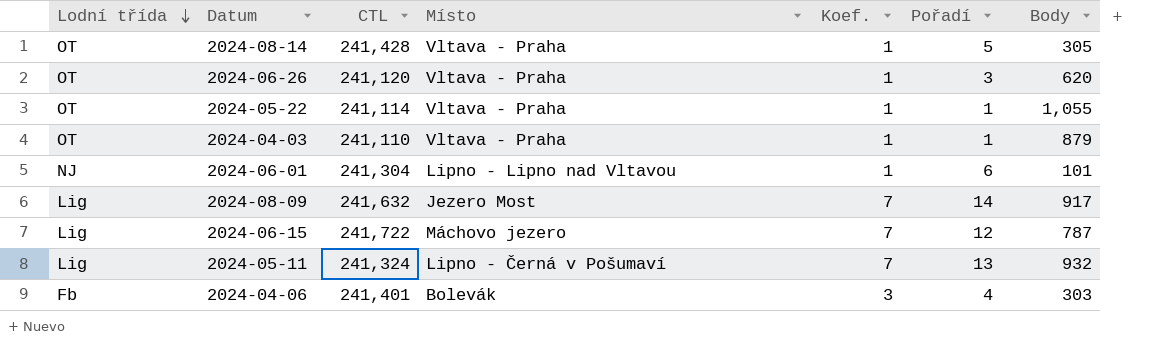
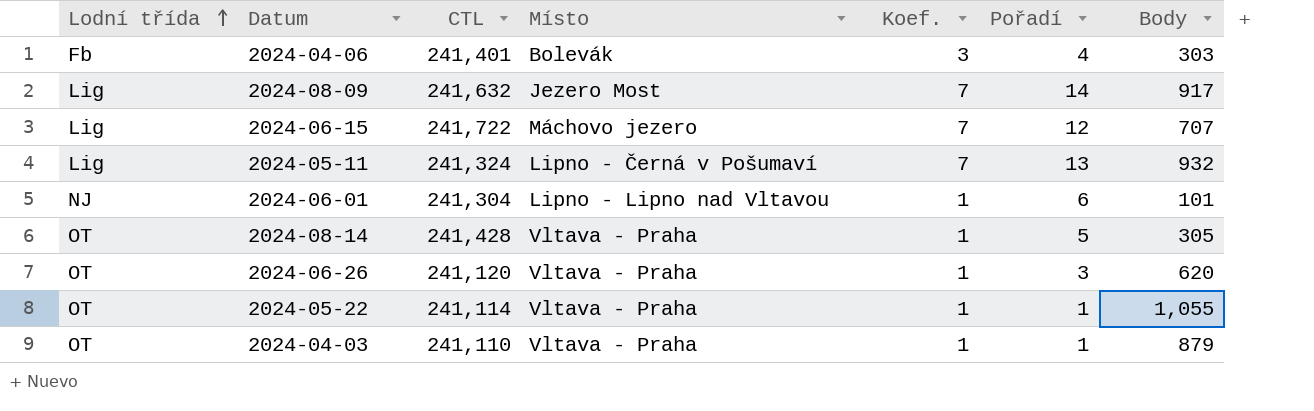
row order: Lodní třída descending -> Lodní třída ascending
2024-06-15 | Body: 787 -> 707

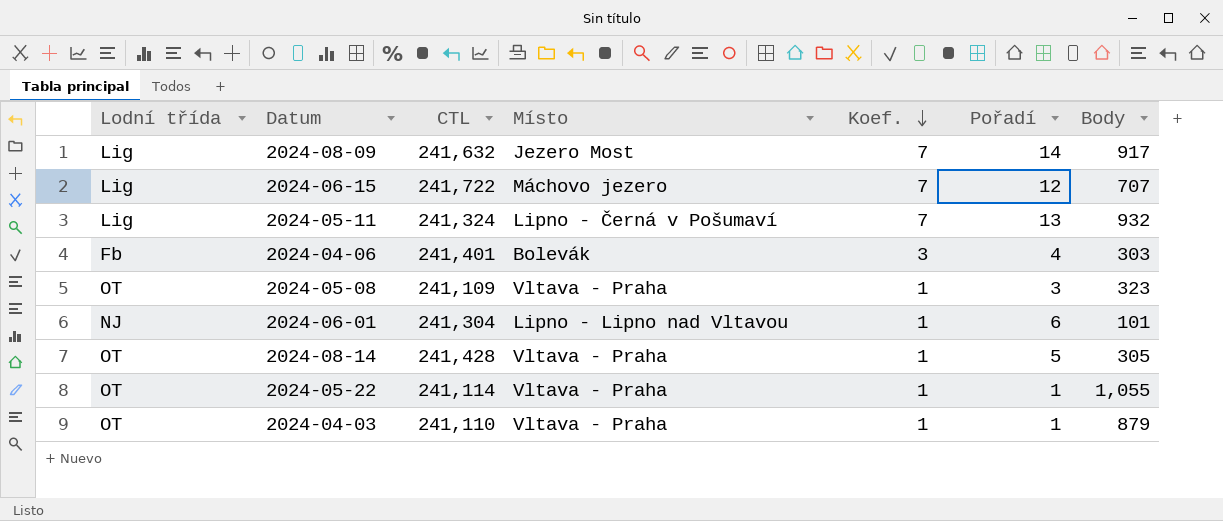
row order: Lodní třída ascending -> Koef. descending
row 2024-06-26: OT | 241,120 | Vltava - Praha | 1 | 3 | 620 -> none
row 2024-05-08: none -> OT | 241,109 | Vltava - Praha | 1 | 3 | 323

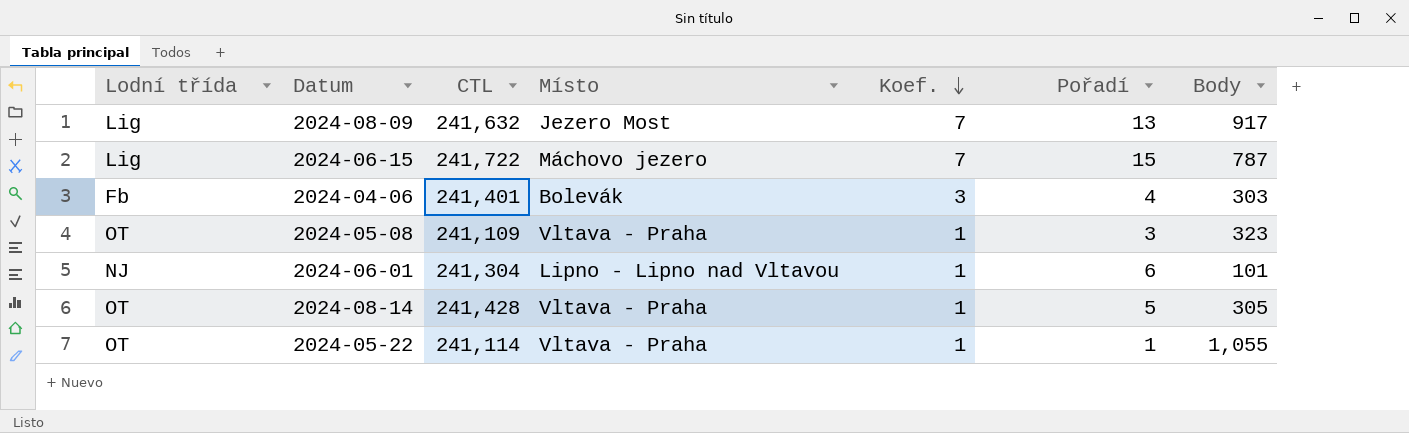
row 2024-05-11: Lig | 241,324 | Lipno - Černá v Pošumaví | 7 | 13 | 932 -> none
row 2024-04-03: OT | 241,110 | Vltava - Praha | 1 | 1 | 879 -> none
2024-08-09 | Pořadí: 14 -> 13
2024-06-15 | Pořadí: 12 -> 15
2024-06-15 | Body: 707 -> 787

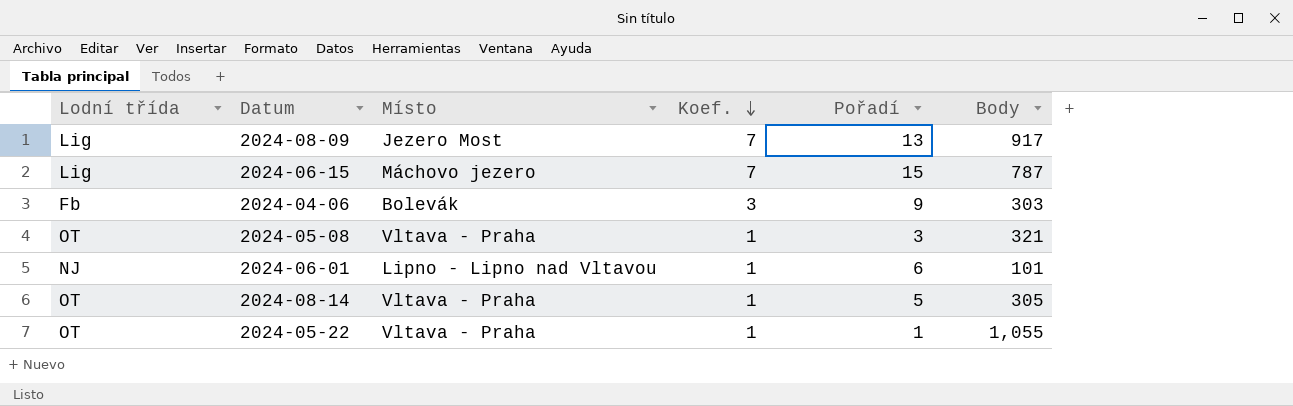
column CTL | position: 3 -> none
2024-04-06 | Pořadí: 4 -> 9
2024-05-08 | Body: 323 -> 321

